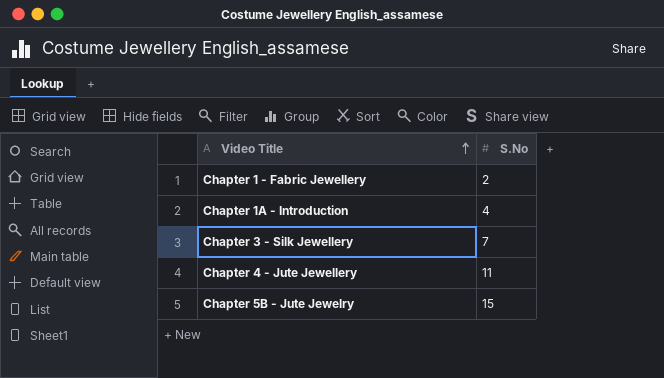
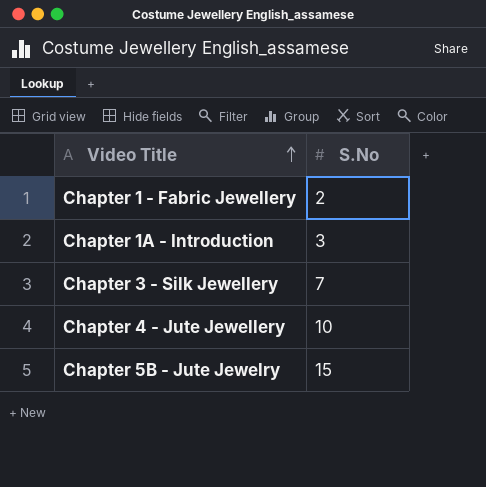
Chapter 1A - Introduction | S.No: 4 -> 3
Chapter 4 - Jute Jewellery | S.No: 11 -> 10

